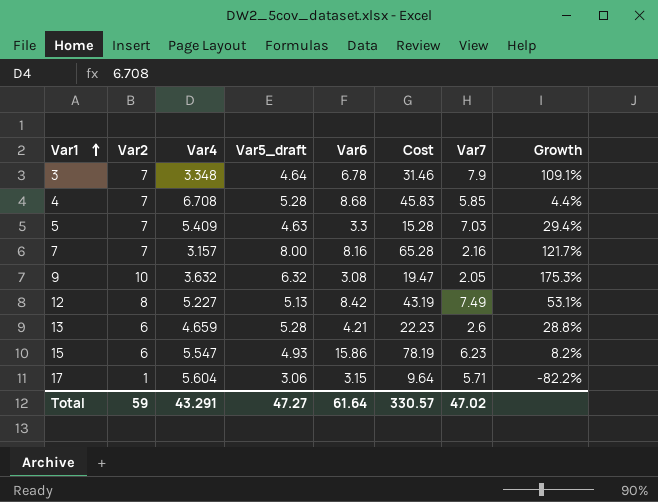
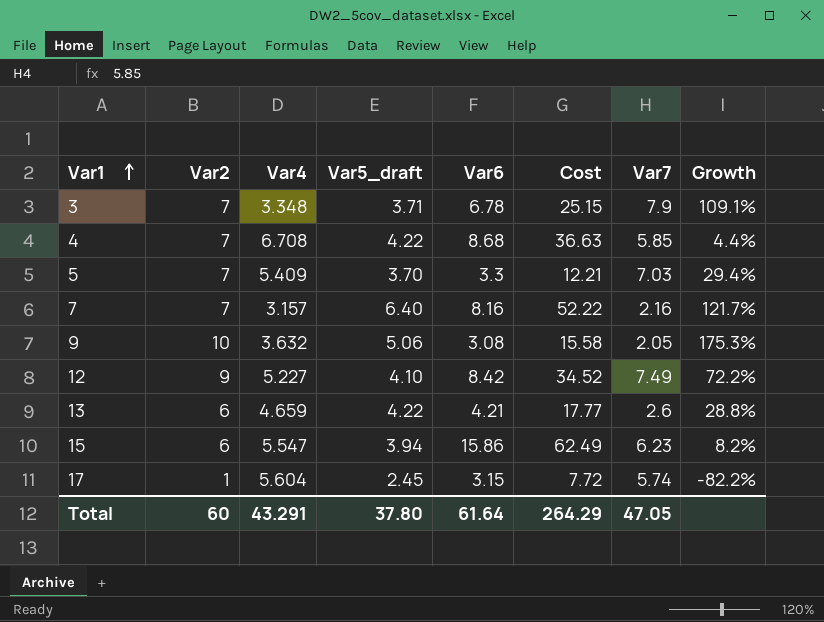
3 | Var5_draft: 4.64 -> 3.71
3 | Cost: 31.46 -> 25.15
4 | Var5_draft: 5.28 -> 4.22
4 | Cost: 45.83 -> 36.63
5 | Var5_draft: 4.63 -> 3.70
5 | Cost: 15.28 -> 12.21
7 | Var5_draft: 8.00 -> 6.40
7 | Cost: 65.28 -> 52.22
9 | Var5_draft: 6.32 -> 5.06
9 | Cost: 19.47 -> 15.58
12 | Var2: 8 -> 9
12 | Var5_draft: 5.13 -> 4.10
12 | Cost: 43.19 -> 34.52
12 | Growth: 53.1% -> 72.2%
13 | Var5_draft: 5.28 -> 4.22
13 | Cost: 22.23 -> 17.77
15 | Var5_draft: 4.93 -> 3.94
15 | Cost: 78.19 -> 62.49
17 | Var5_draft: 3.06 -> 2.45
17 | Cost: 9.64 -> 7.72
17 | Var7: 5.71 -> 5.74
Total | Var2: 59 -> 60
Total | Var5_draft: 47.27 -> 37.80
Total | Cost: 330.57 -> 264.29
Total | Var7: 47.02 -> 47.05

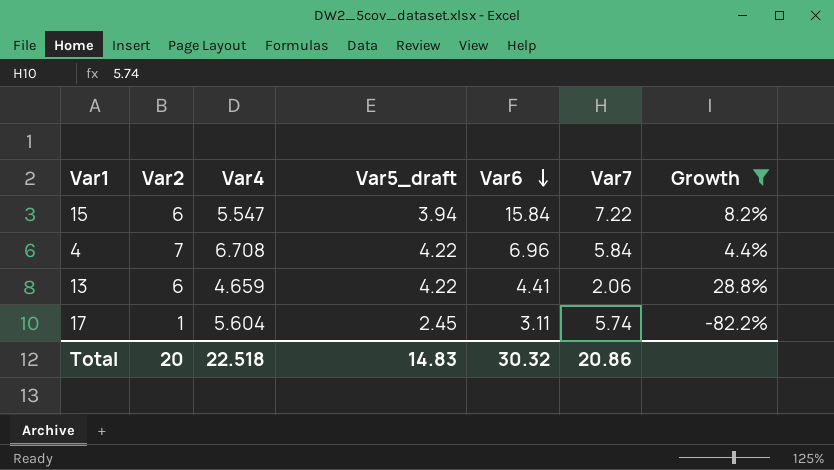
filter: none -> Growth <= 28.8%
row order: Var1 ascending -> Var6 descending
column Cost | formula: [Var5_draft] * [Var6] -> none
15 | Var6: 15.86 -> 15.84
15 | Var7: 6.23 -> 7.22
4 | Var6: 8.68 -> 6.96
4 | Var7: 5.85 -> 5.84
13 | Var6: 4.21 -> 4.41
13 | Var7: 2.6 -> 2.06
17 | Var6: 3.15 -> 3.11
Total | Var2: 60 -> 20
Total | Var4: 43.291 -> 22.518
Total | Var5_draft: 37.80 -> 14.83
Total | Var6: 61.64 -> 30.32
Total | Var7: 47.05 -> 20.86

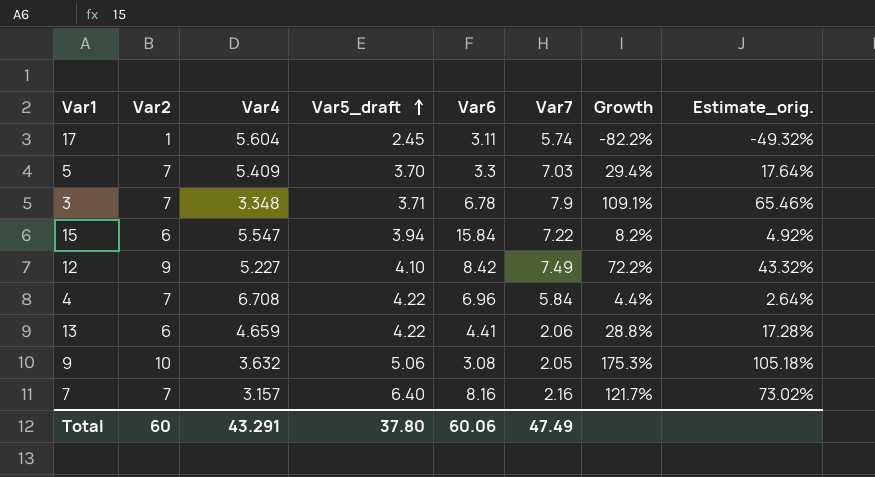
filter: Growth <= 28.8% -> none
row order: Var6 descending -> Var5_draft ascending
column Estimate_orig. | formula: none -> [Growth] * 0.6
Total | Var2: 20 -> 60
Total | Var4: 22.518 -> 43.291
Total | Var5_draft: 14.83 -> 37.80
Total | Var6: 30.32 -> 60.06
Total | Var7: 20.86 -> 47.49

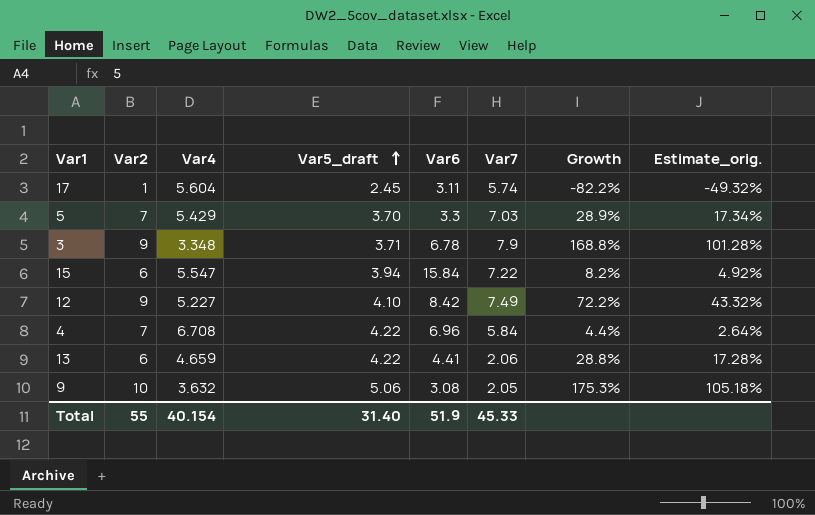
row 7: 7 | 3.157 | 6.40 | 8.16 | 2.16 | 121.7% | 73.02% -> none
5 | Var4: 5.409 -> 5.429
5 | Growth: 29.4% -> 28.9%
5 | Estimate_orig.: 17.64% -> 17.34%
3 | Var2: 7 -> 9
3 | Growth: 109.1% -> 168.8%
3 | Estimate_orig.: 65.46% -> 101.28%
Total | Var2: 60 -> 55
Total | Var4: 43.291 -> 40.154
Total | Var5_draft: 37.80 -> 31.40
Total | Var6: 60.06 -> 51.9
Total | Var7: 47.49 -> 45.33

